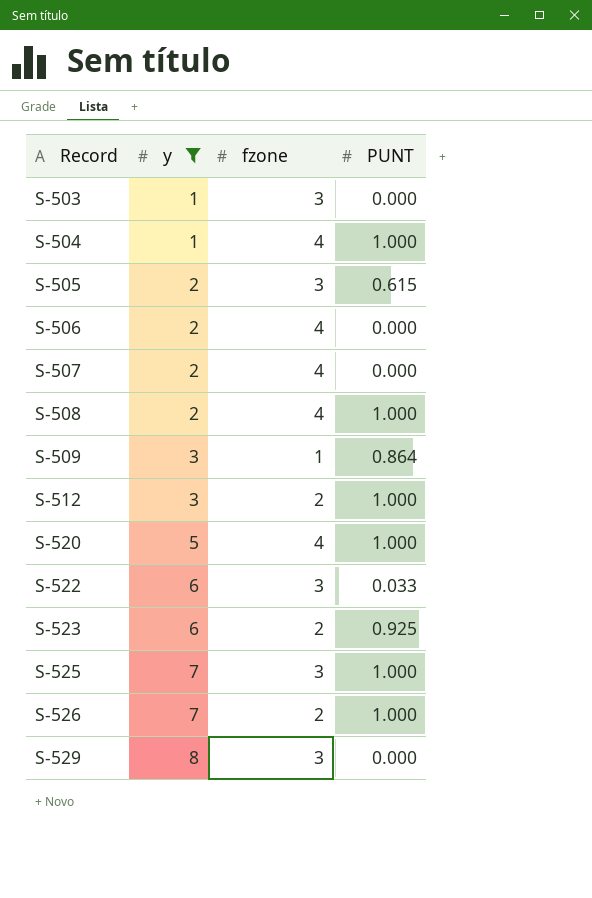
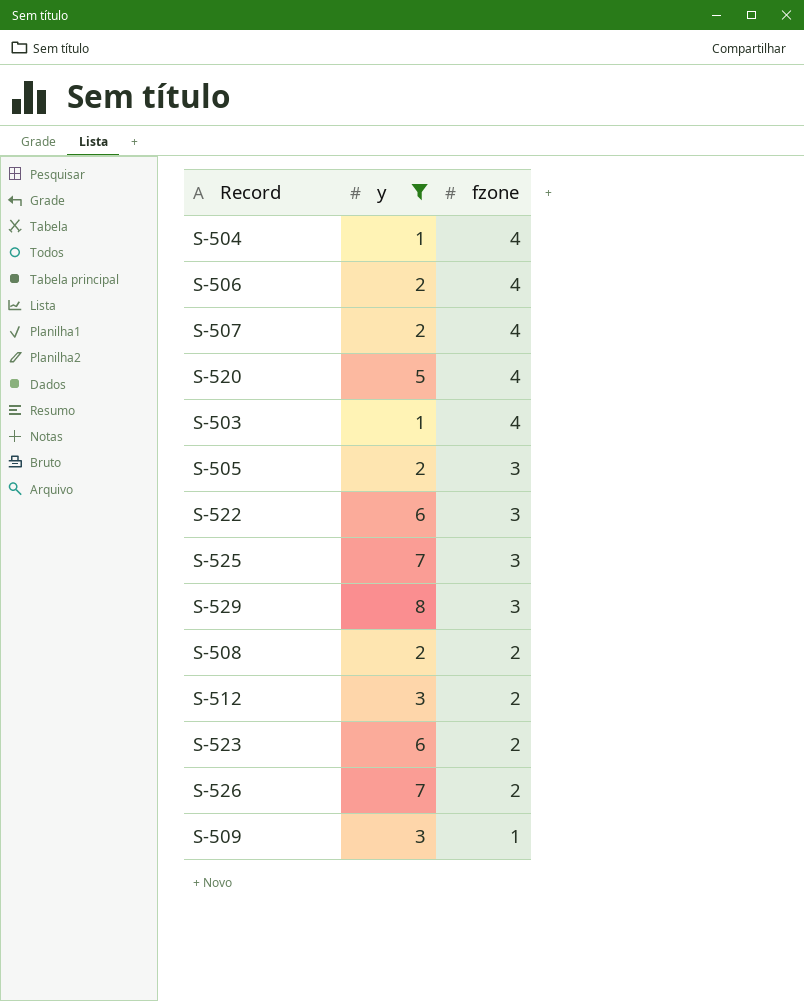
row order: Record ascending -> fzone descending
column PUNT | position: 4 -> none
S-503 | fzone: 3 -> 4
S-508 | fzone: 4 -> 2

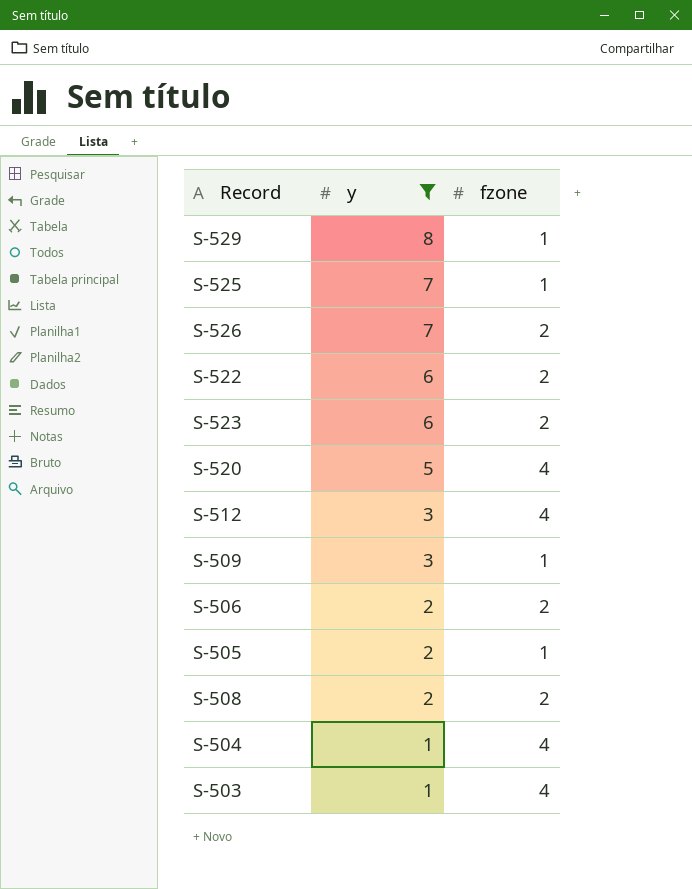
row order: fzone descending -> y descending
row S-507: 2 | 4 -> none
S-529 | fzone: 3 -> 1
S-525 | fzone: 3 -> 1
S-522 | fzone: 3 -> 2
S-512 | fzone: 2 -> 4
S-506 | fzone: 4 -> 2
S-505 | fzone: 3 -> 1

